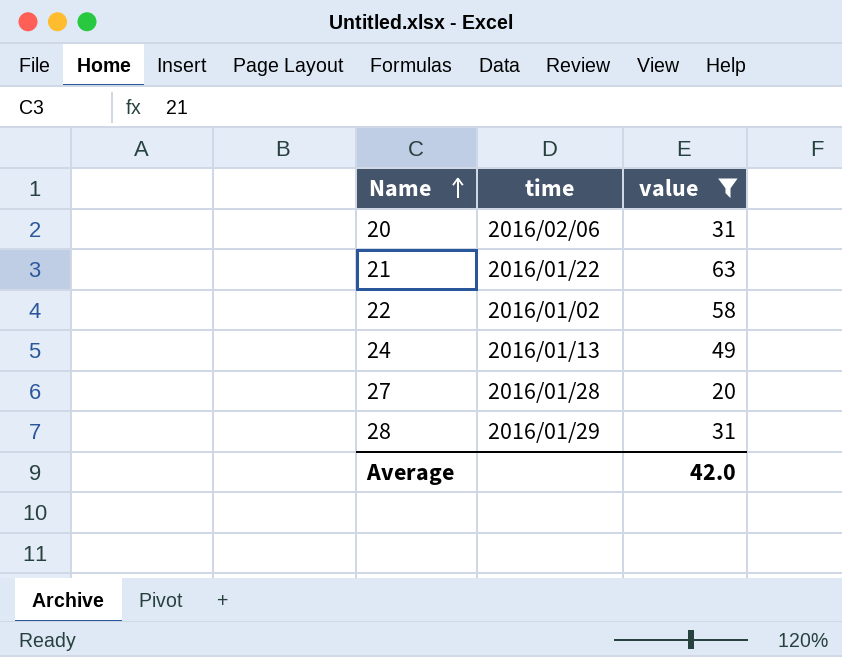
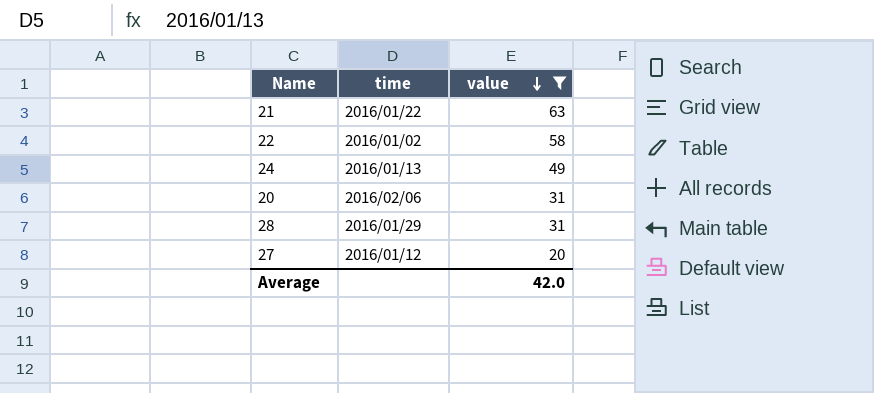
row order: Name ascending -> value descending
27 | time: 2016/01/28 -> 2016/01/12

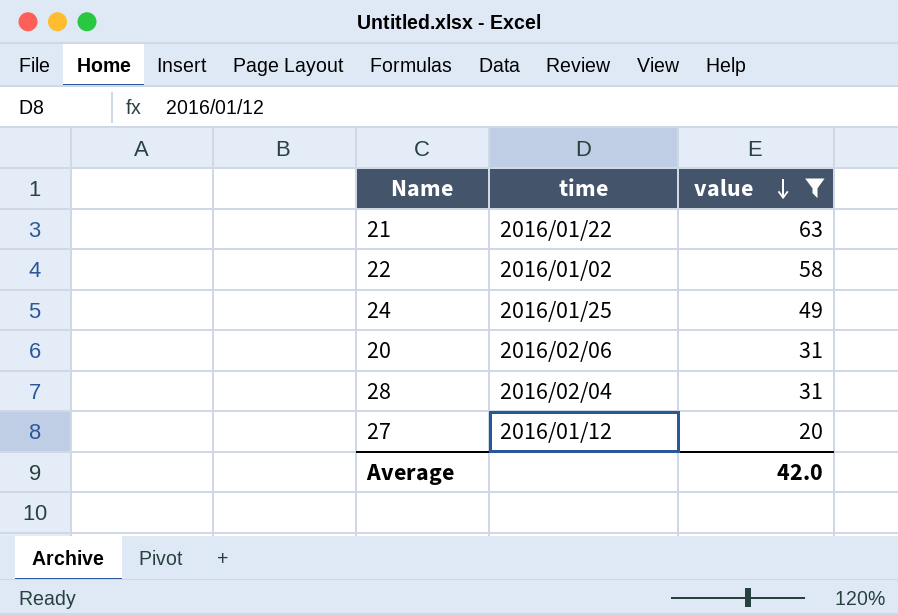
24 | time: 2016/01/13 -> 2016/01/25
28 | time: 2016/01/29 -> 2016/02/04

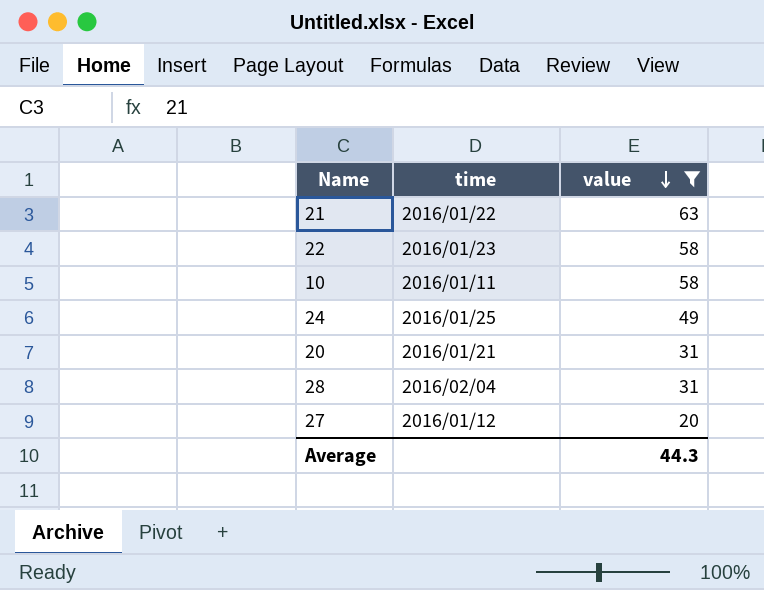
22 | time: 2016/01/02 -> 2016/01/23
row 10: none -> 2016/01/11 | 58
20 | time: 2016/02/06 -> 2016/01/21
Average | value: 42.0 -> 44.3

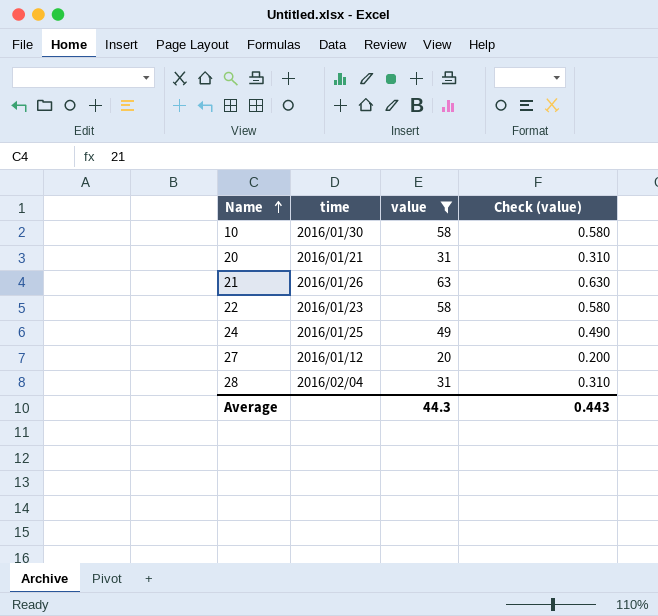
row order: value descending -> Name ascending
column Check (value) | formula: none -> [value] * 0.01
10 | time: 2016/01/11 -> 2016/01/30
21 | time: 2016/01/22 -> 2016/01/26

